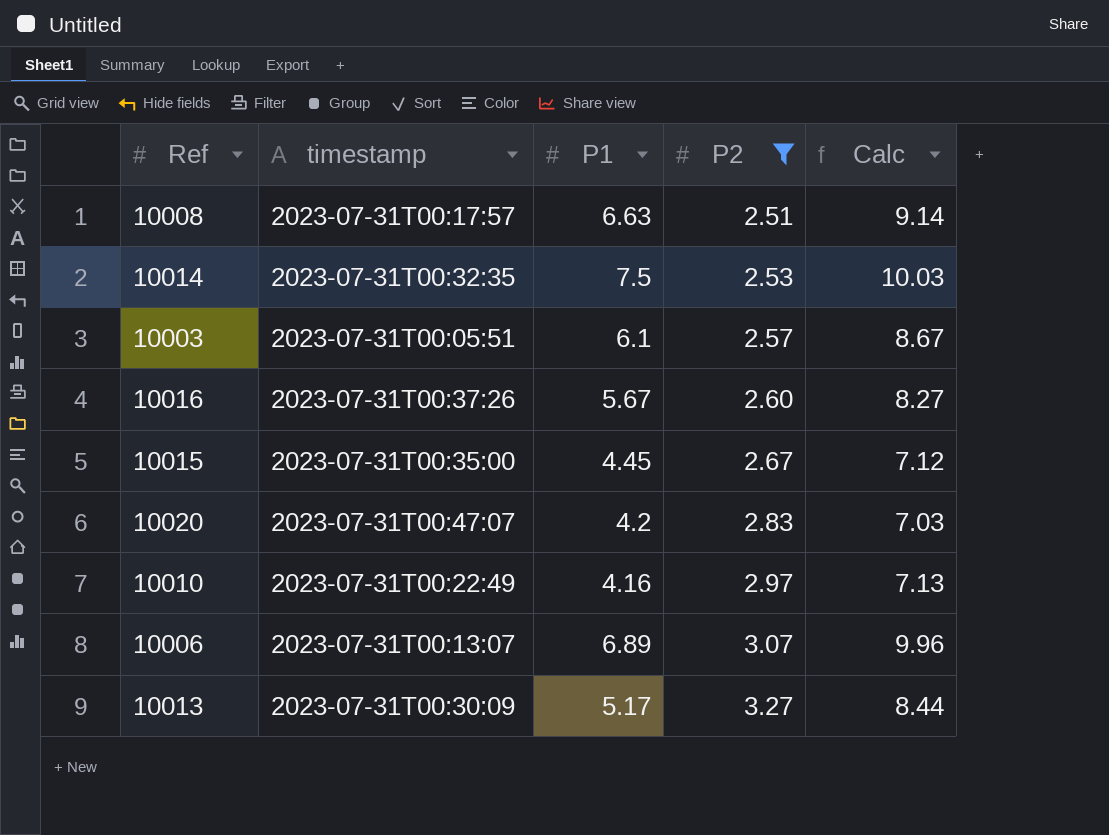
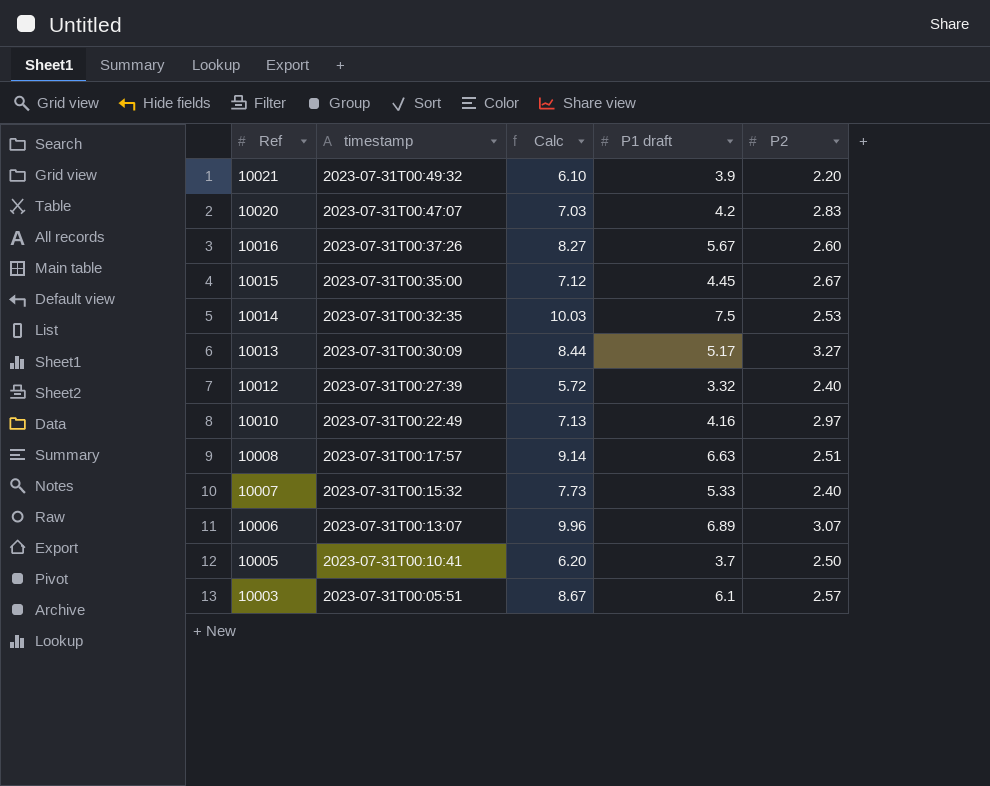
filter: P2 >= 2.51 -> none
row order: P2 ascending -> Ref descending
column Calc | position: 5 -> 3
column name: P1 -> P1 draft

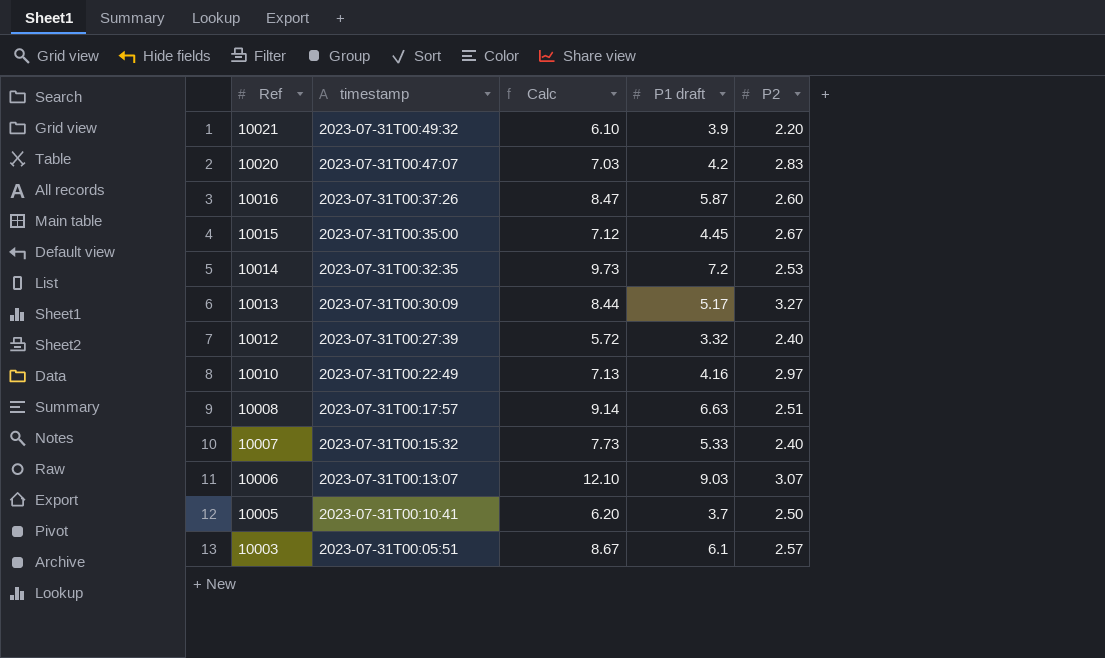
10016 | Calc: 8.27 -> 8.47
10016 | P1 draft: 5.67 -> 5.87
10014 | Calc: 10.03 -> 9.73
10014 | P1 draft: 7.5 -> 7.2
10006 | Calc: 9.96 -> 12.10
10006 | P1 draft: 6.89 -> 9.03

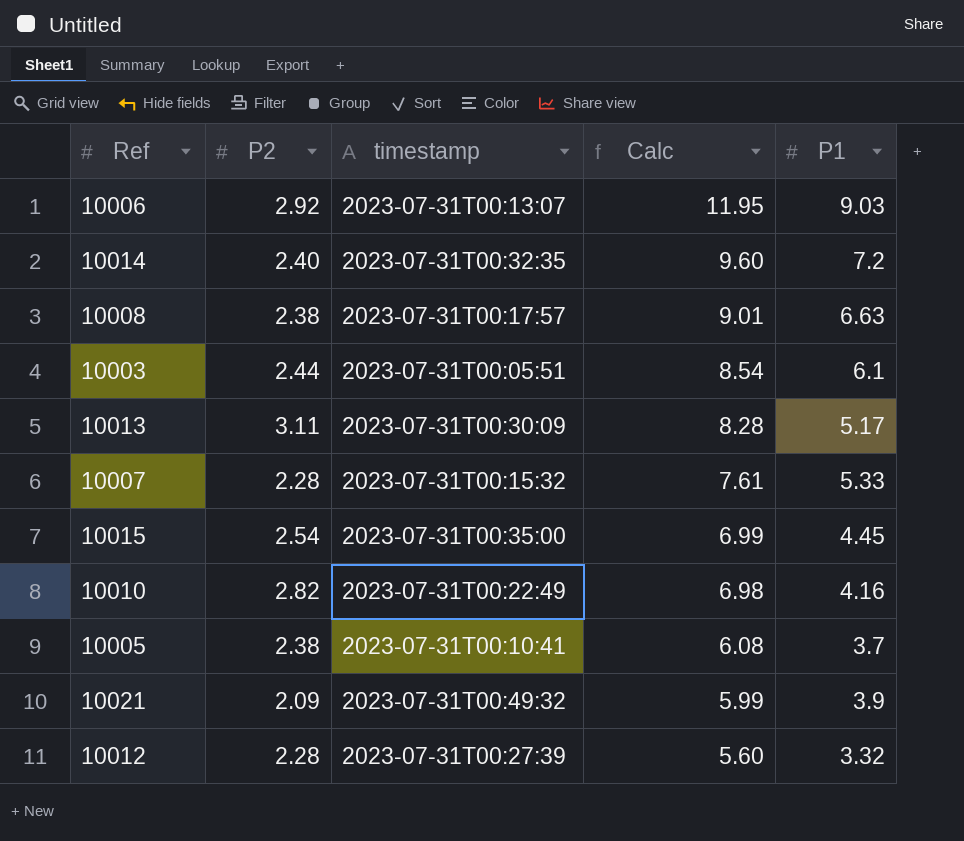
row order: Ref descending -> Calc descending
column P2 | position: 5 -> 2
column name: P1 draft -> P1
row 10020: 2023-07-31T00:47:07 | 7.03 | 4.2 | 2.83 -> none
row 10016: 2023-07-31T00:37:26 | 8.47 | 5.87 | 2.60 -> none
10006 | P2: 3.07 -> 2.92
10006 | Calc: 12.10 -> 11.95
10014 | P2: 2.53 -> 2.40
10014 | Calc: 9.73 -> 9.60
10008 | P2: 2.51 -> 2.38
10008 | Calc: 9.14 -> 9.01
10003 | P2: 2.57 -> 2.44
10003 | Calc: 8.67 -> 8.54
10013 | P2: 3.27 -> 3.11
10013 | Calc: 8.44 -> 8.28
10007 | P2: 2.40 -> 2.28
10007 | Calc: 7.73 -> 7.61
10015 | P2: 2.67 -> 2.54
10015 | Calc: 7.12 -> 6.99
10010 | P2: 2.97 -> 2.82
10010 | Calc: 7.13 -> 6.98
10005 | P2: 2.50 -> 2.38
10005 | Calc: 6.20 -> 6.08
10021 | P2: 2.20 -> 2.09
10021 | Calc: 6.10 -> 5.99
10012 | P2: 2.40 -> 2.28
10012 | Calc: 5.72 -> 5.60

